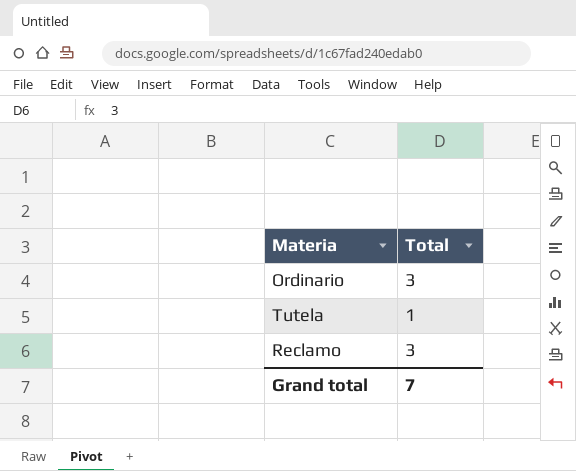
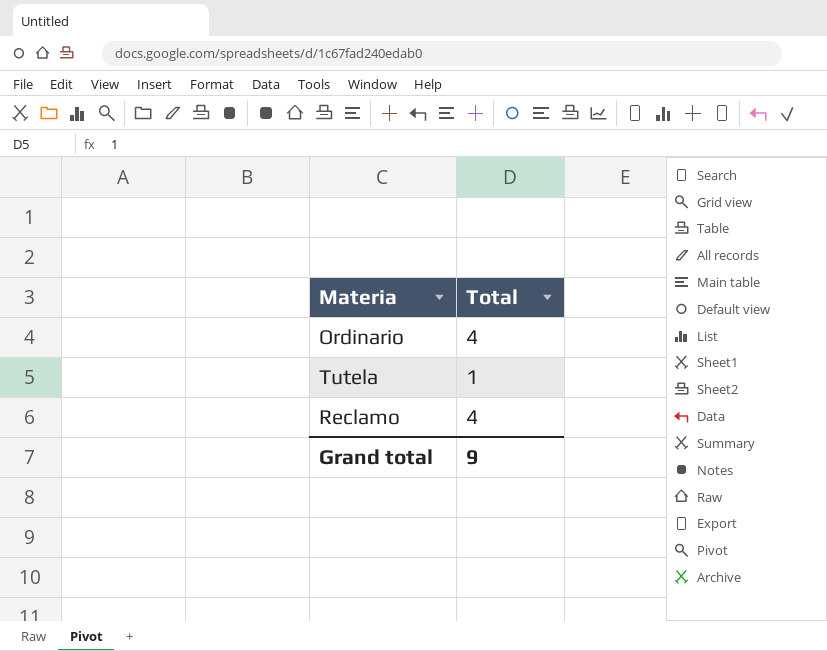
Ordinario | Total: 3 -> 4
Reclamo | Total: 3 -> 4
Grand total | Total: 7 -> 9

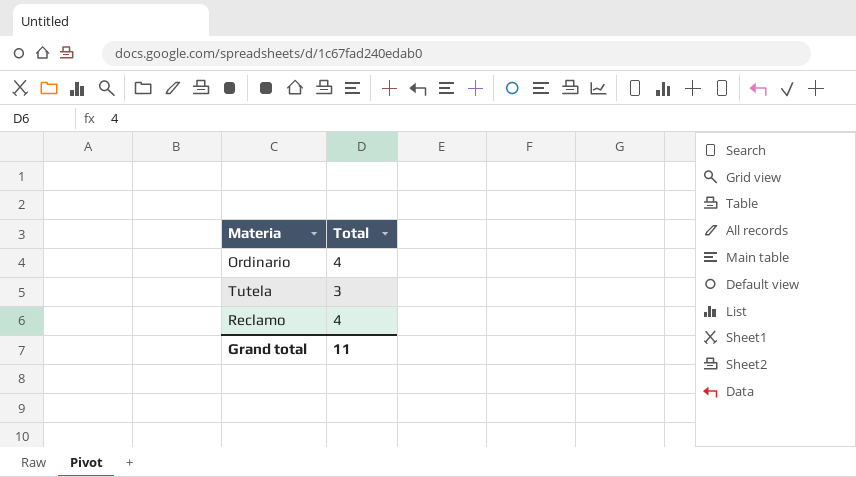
Tutela | Total: 1 -> 3
Grand total | Total: 9 -> 11

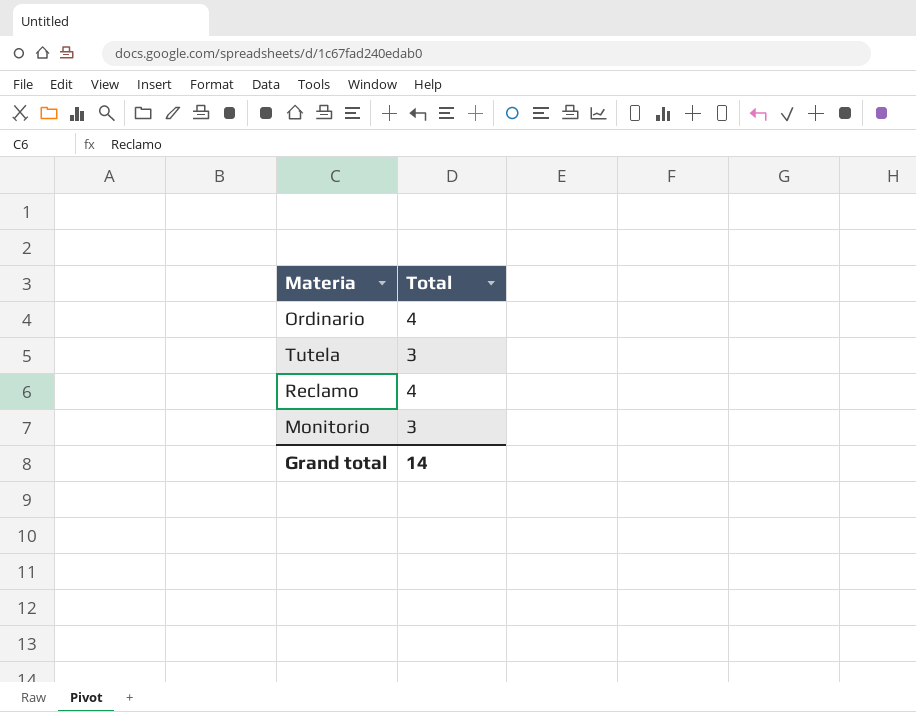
row Monitorio: none -> 3
Grand total | Total: 11 -> 14

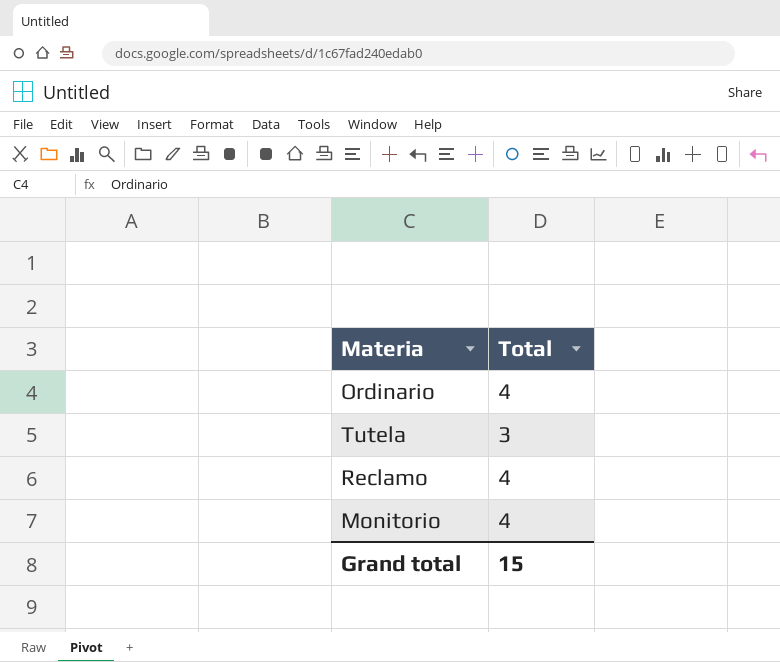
Monitorio | Total: 3 -> 4
Grand total | Total: 14 -> 15

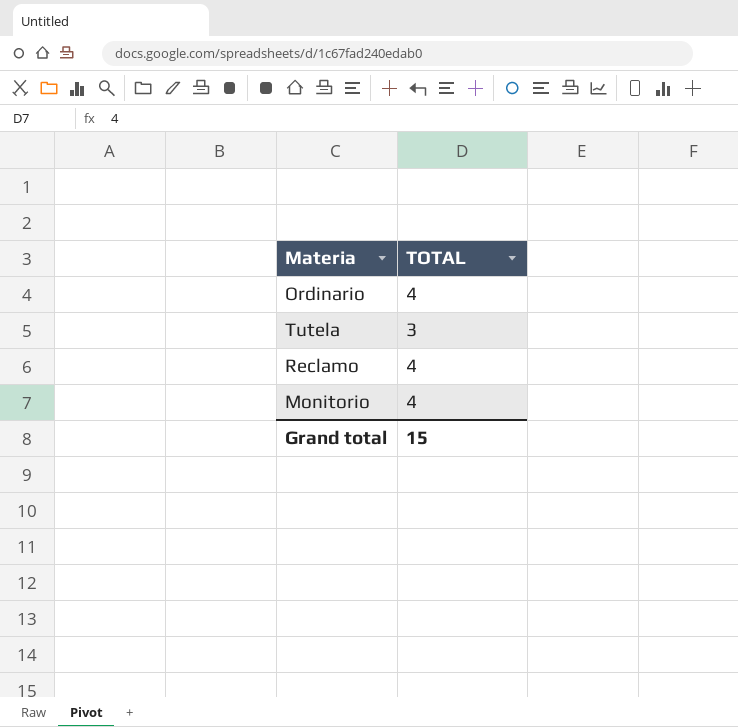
column name: Total -> TOTAL

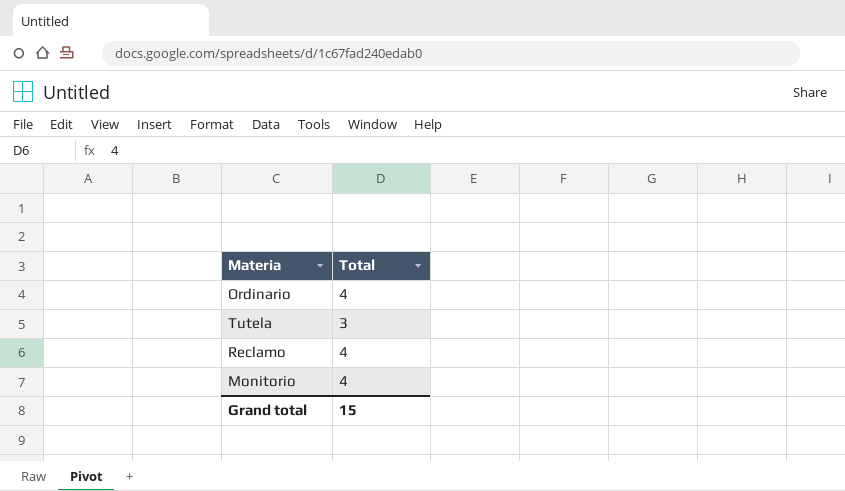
column name: TOTAL -> Total

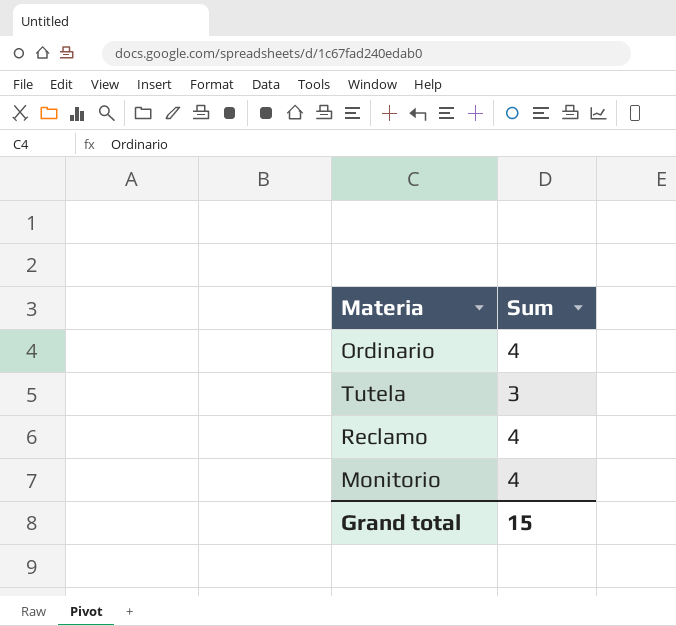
column name: Total -> Sum

